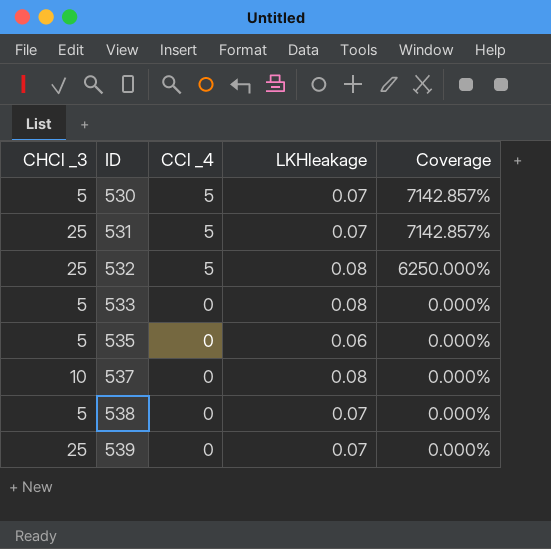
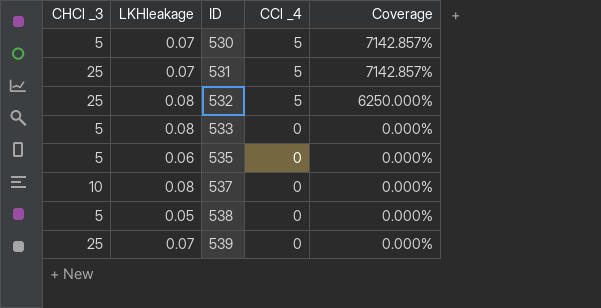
column LKHleakage | position: 4 -> 2
538 | LKHleakage: 0.07 -> 0.05

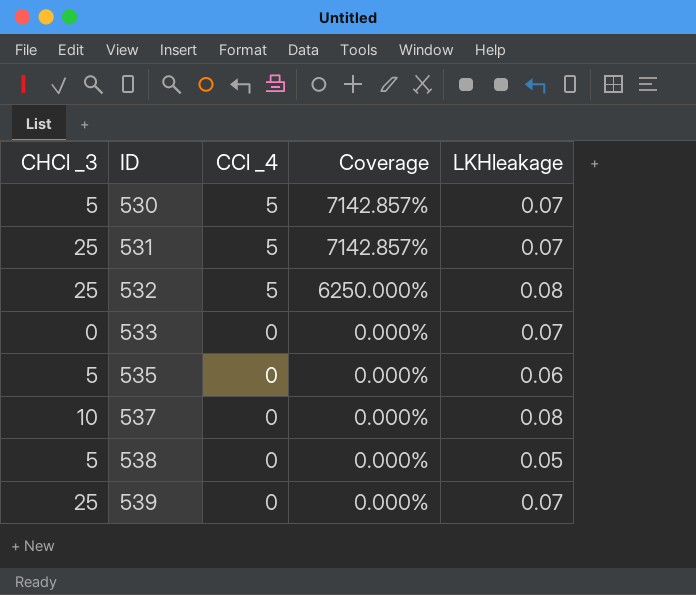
column LKHleakage | position: 2 -> 5
533 | CHCl _3: 5 -> 0
533 | LKHleakage: 0.08 -> 0.07

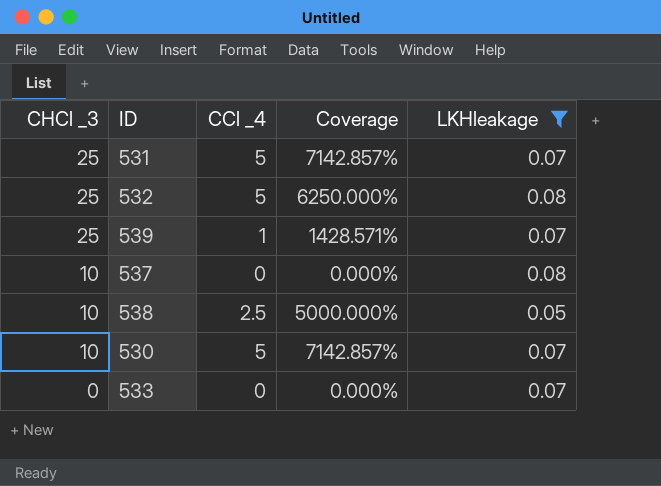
filter: none -> LKHleakage != 0.06
row order: ID ascending -> CHCl _3 descending
539 | CCl _4: 0 -> 1
539 | Coverage: 0.000% -> 1428.571%
538 | CHCl _3: 5 -> 10
538 | CCl _4: 0 -> 2.5
538 | Coverage: 0.000% -> 5000.000%
530 | CHCl _3: 5 -> 10

